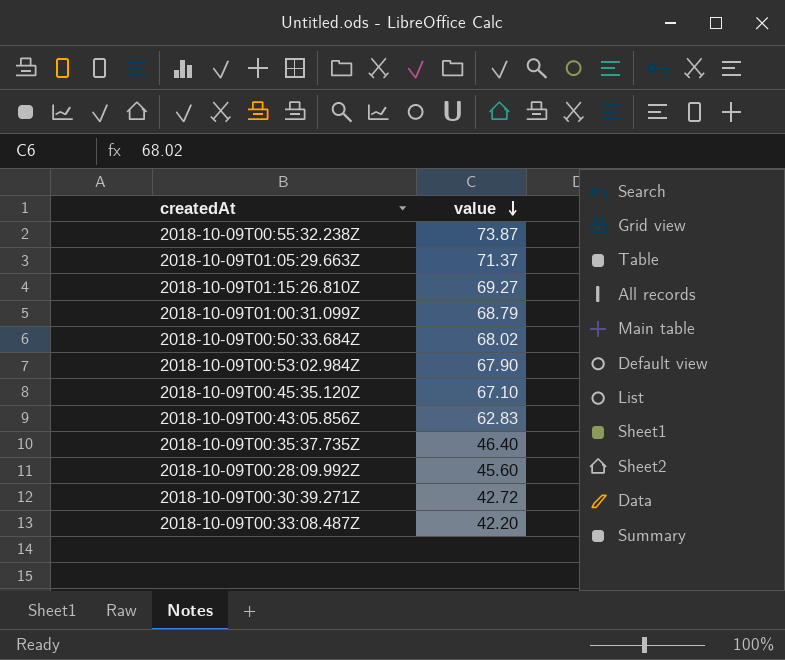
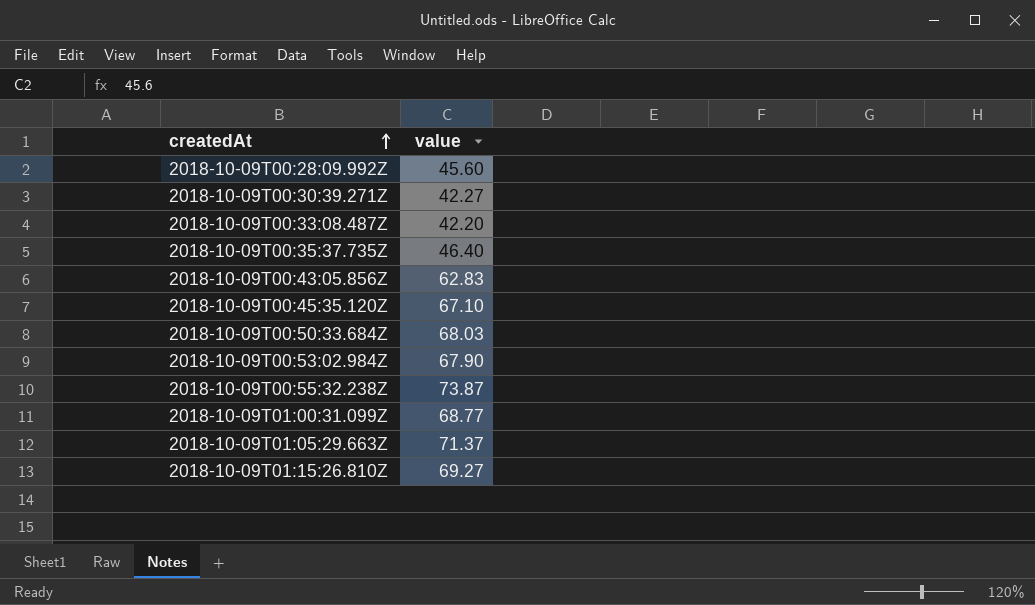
row order: value descending -> createdAt ascending
2018-10-09T00:30:39.271Z | value: 42.72 -> 42.27
2018-10-09T00:50:33.684Z | value: 68.02 -> 68.03
2018-10-09T01:00:31.099Z | value: 68.79 -> 68.77

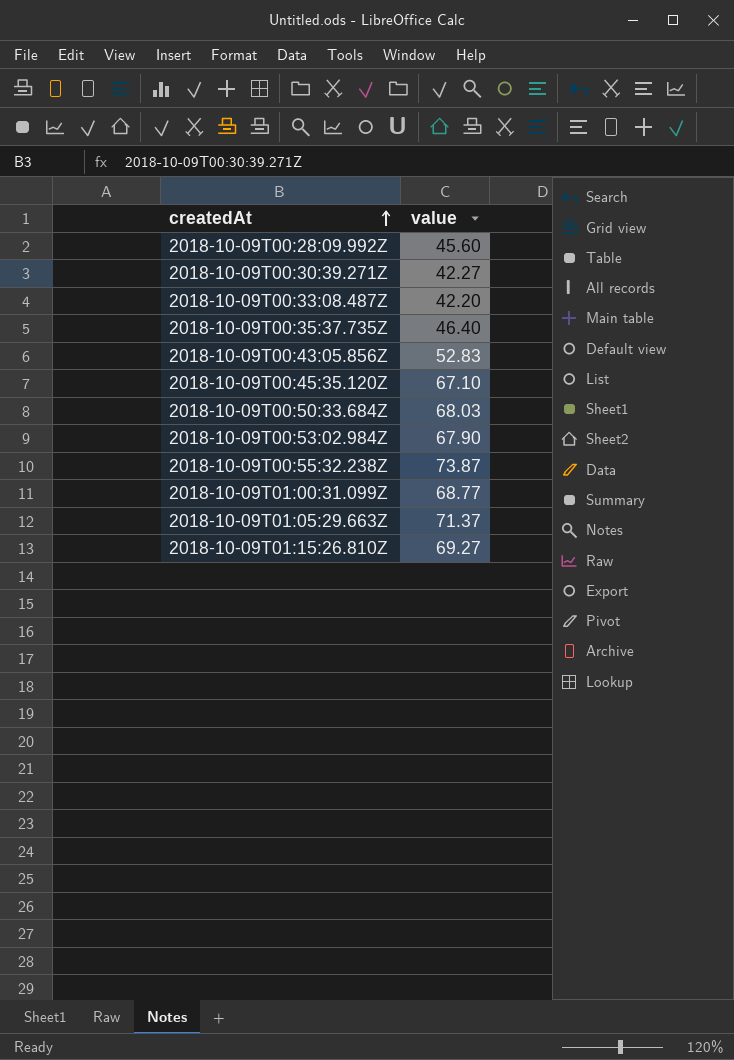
2018-10-09T00:43:05.856Z | value: 62.83 -> 52.83

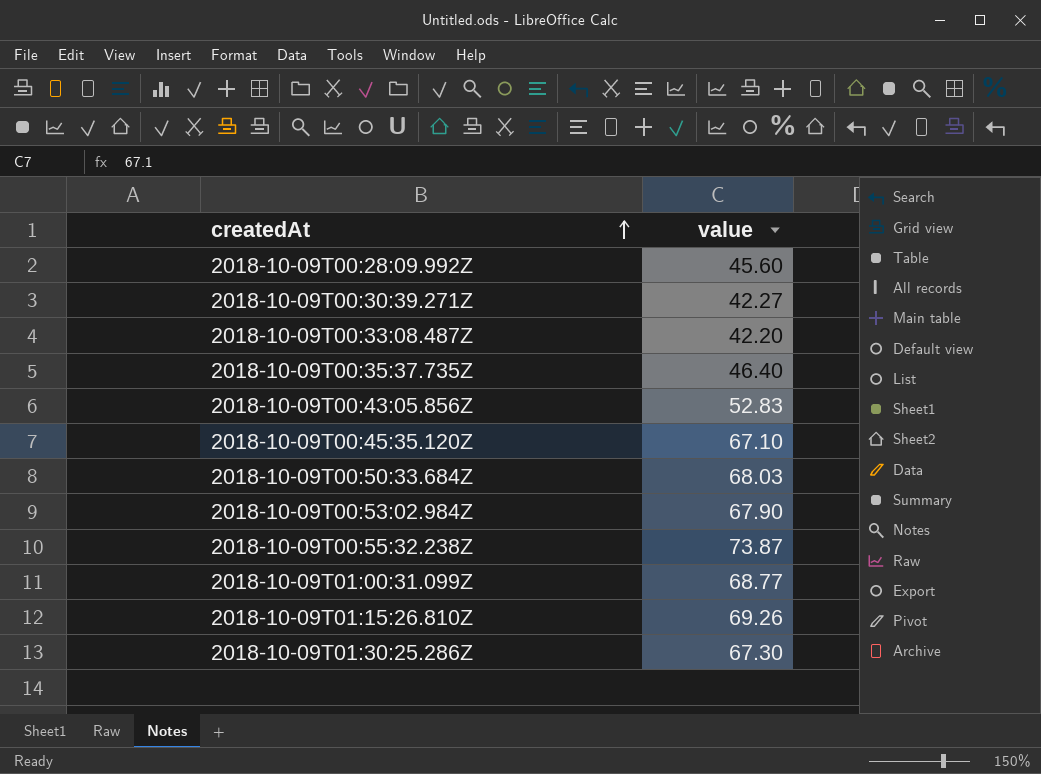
row 2018-10-09T01:05:29.663Z: 71.37 -> none
2018-10-09T01:15:26.810Z | value: 69.27 -> 69.26
row 2018-10-09T01:30:25.286Z: none -> 67.30

